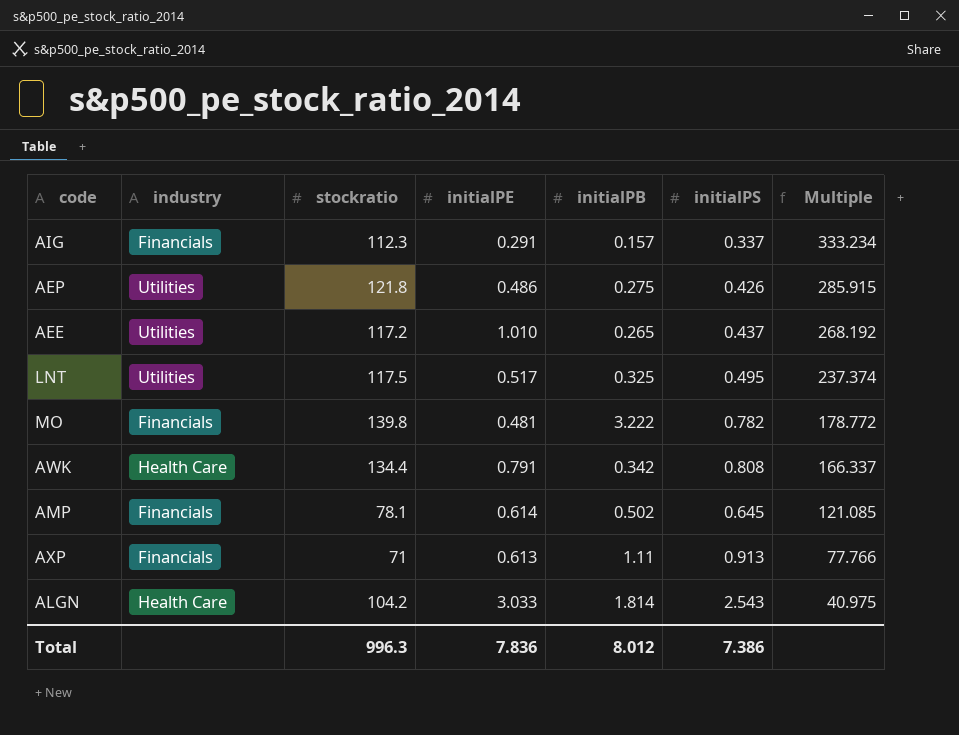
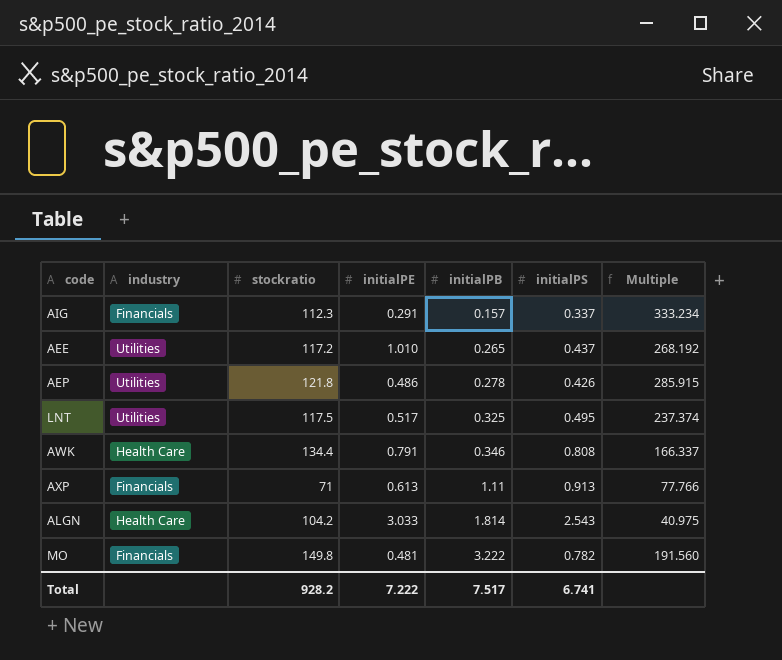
row order: Multiple descending -> initialPB ascending
row AMP: Financials | 78.1 | 0.614 | 0.502 | 0.645 | 121.085 -> none
AEP | initialPB: 0.275 -> 0.278
AWK | initialPB: 0.342 -> 0.346
MO | stockratio: 139.8 -> 149.8
MO | Multiple: 178.772 -> 191.560
Total | stockratio: 996.3 -> 928.2
Total | initialPE: 7.836 -> 7.222
Total | initialPB: 8.012 -> 7.517
Total | initialPS: 7.386 -> 6.741

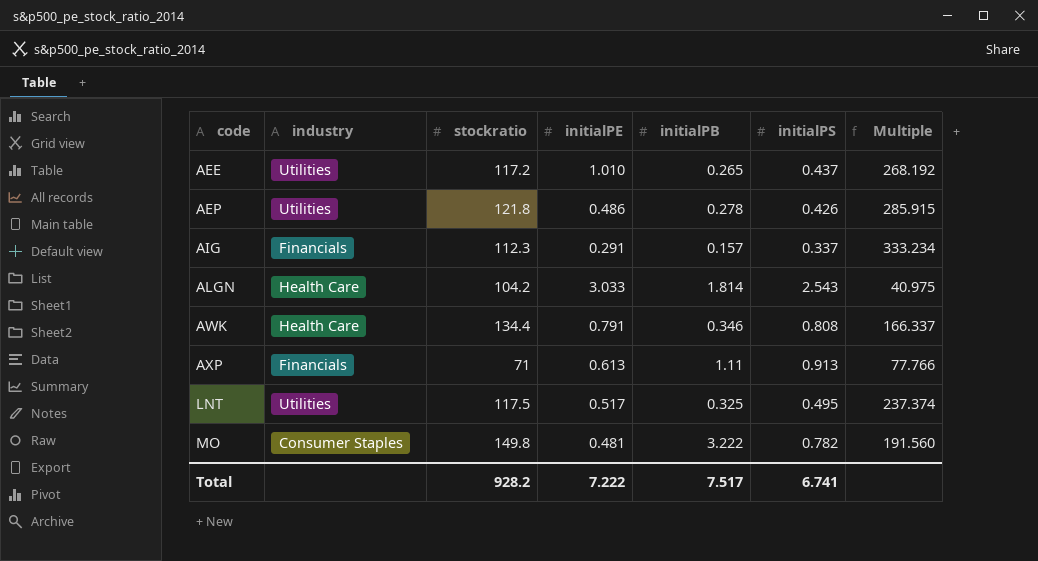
row order: initialPB ascending -> code ascending
MO | industry: Financials -> Consumer Staples

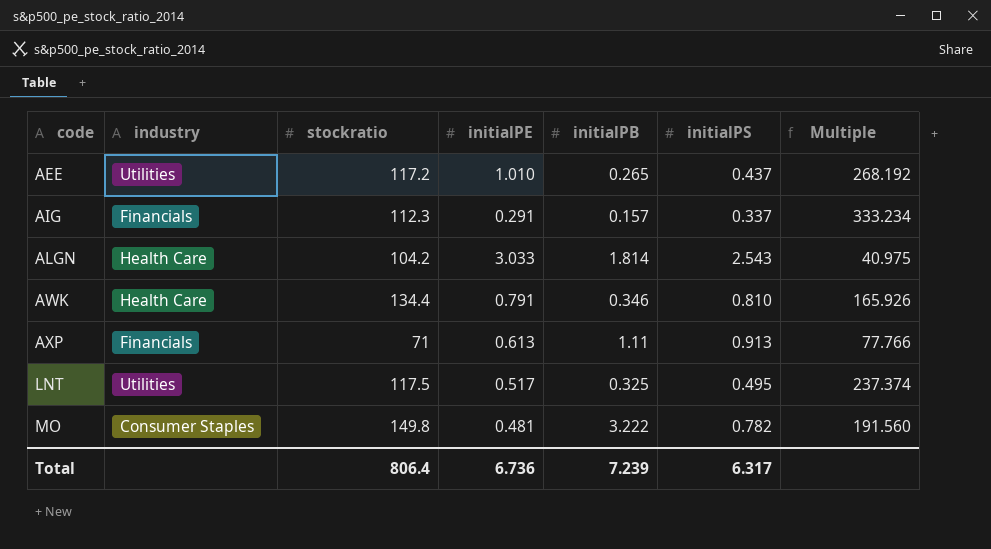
row AEP: Utilities | 121.8 | 0.486 | 0.278 | 0.426 | 285.915 -> none
AWK | initialPS: 0.808 -> 0.810
AWK | Multiple: 166.337 -> 165.926
Total | stockratio: 928.2 -> 806.4
Total | initialPE: 7.222 -> 6.736
Total | initialPB: 7.517 -> 7.239
Total | initialPS: 6.741 -> 6.317

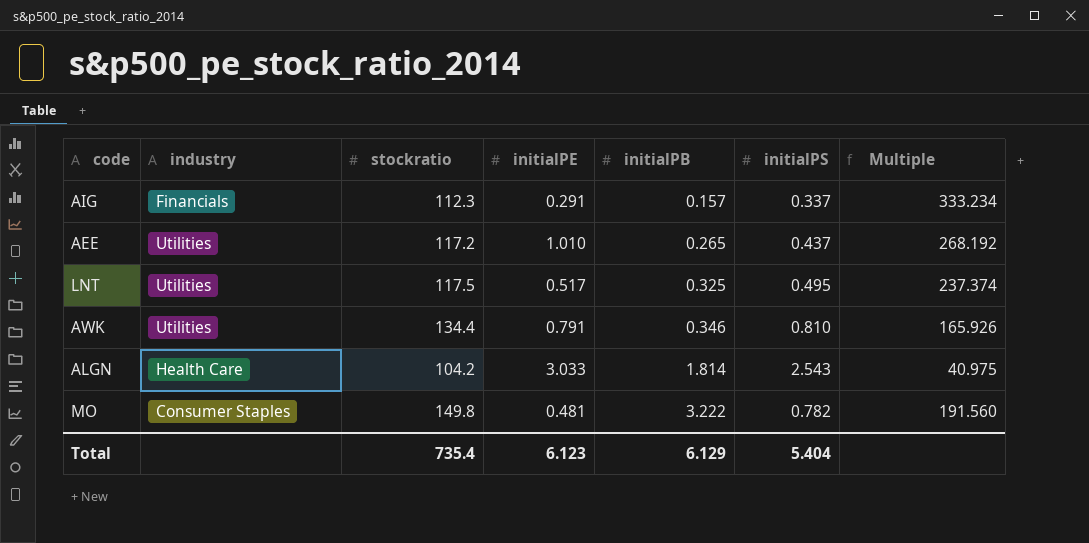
row order: code ascending -> initialPB ascending
row AXP: Financials | 71 | 0.613 | 1.11 | 0.913 | 77.766 -> none
AWK | industry: Health Care -> Utilities
Total | stockratio: 806.4 -> 735.4
Total | initialPE: 6.736 -> 6.123
Total | initialPB: 7.239 -> 6.129
Total | initialPS: 6.317 -> 5.404

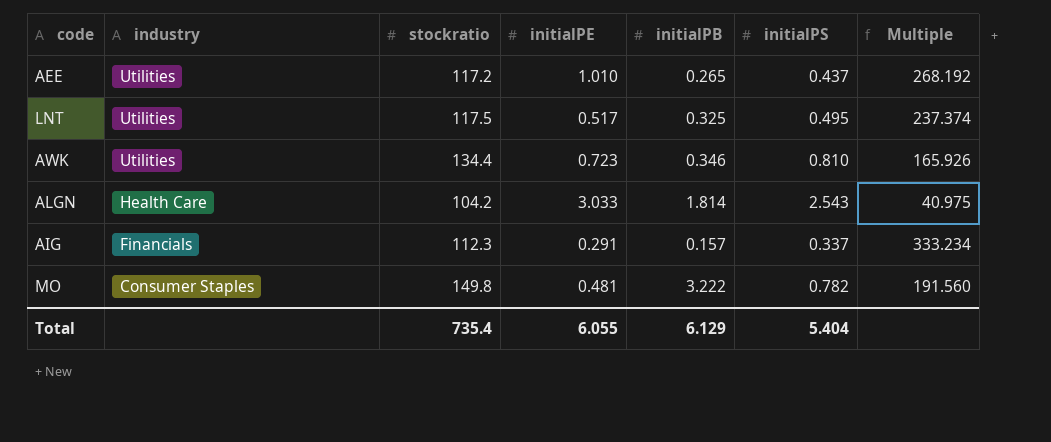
row order: initialPB ascending -> industry descending
AWK | initialPE: 0.791 -> 0.723
Total | initialPE: 6.123 -> 6.055

